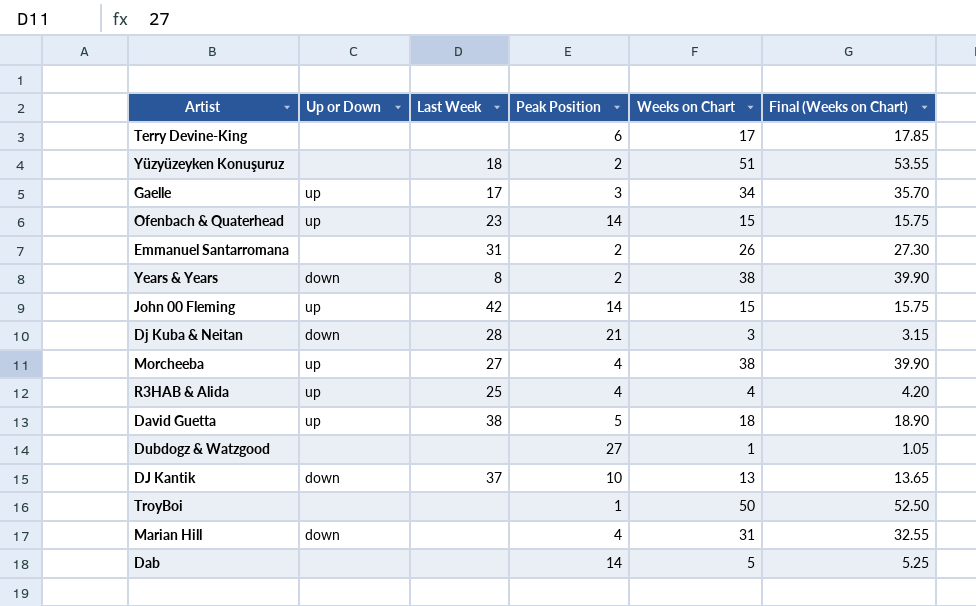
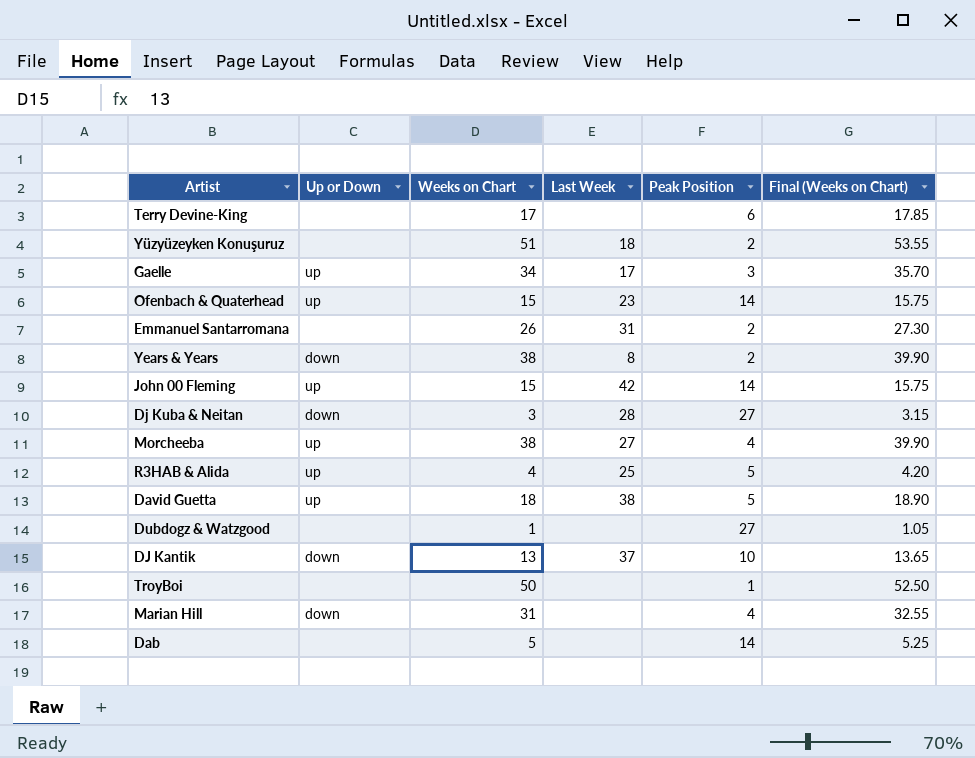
column Weeks on Chart | position: 5 -> 3
Dj Kuba & Neitan | Peak Position: 21 -> 27
R3HAB & Alida | Peak Position: 4 -> 5

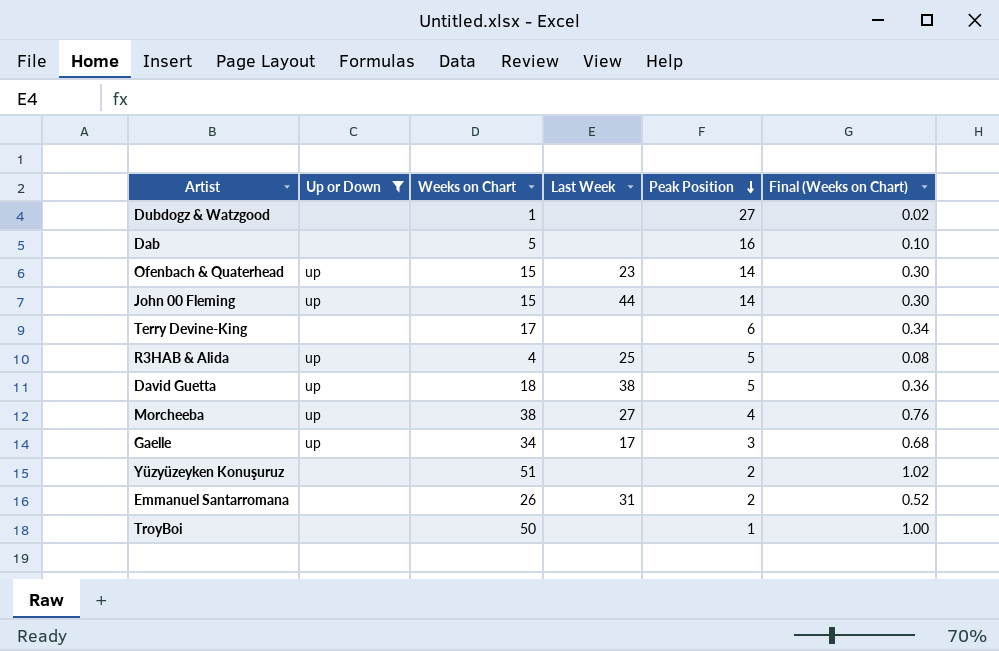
filter: none -> Up or Down != down
row order: none -> Peak Position descending
column Final (Weeks on Chart) | formula: [Weeks on Chart] * 1.05 -> [Weeks on Chart] * 0.02
Dab | Peak Position: 14 -> 16
John 00 Fleming | Last Week: 42 -> 44
Yüzyüzeyken Konuşuruz | Last Week: 18 -> none

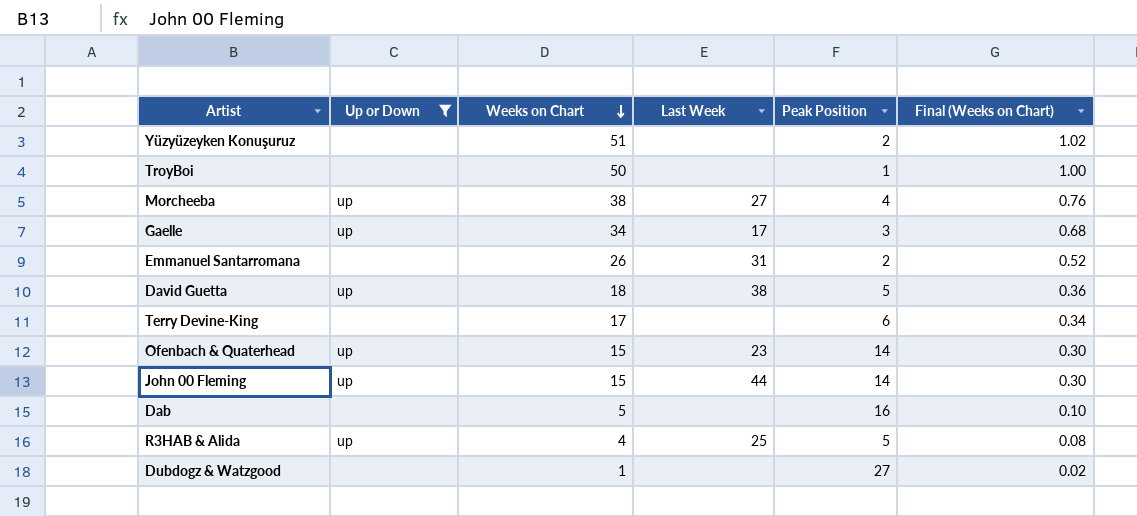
row order: Peak Position descending -> Weeks on Chart descending

